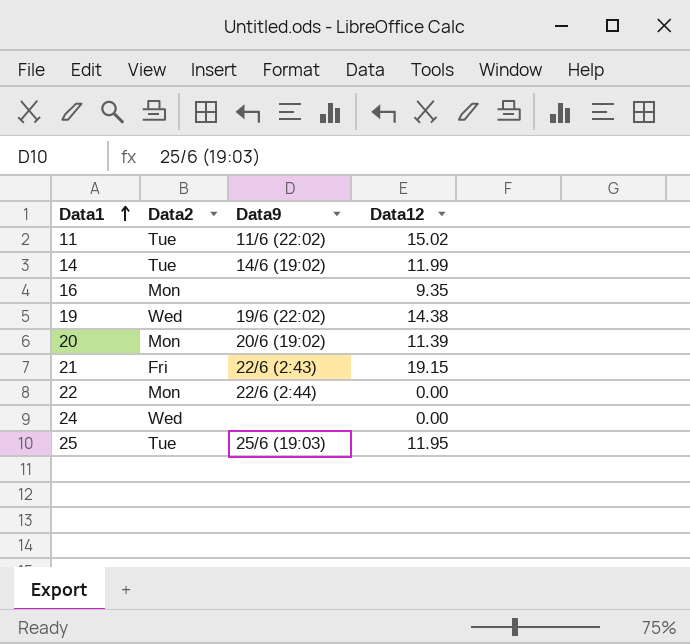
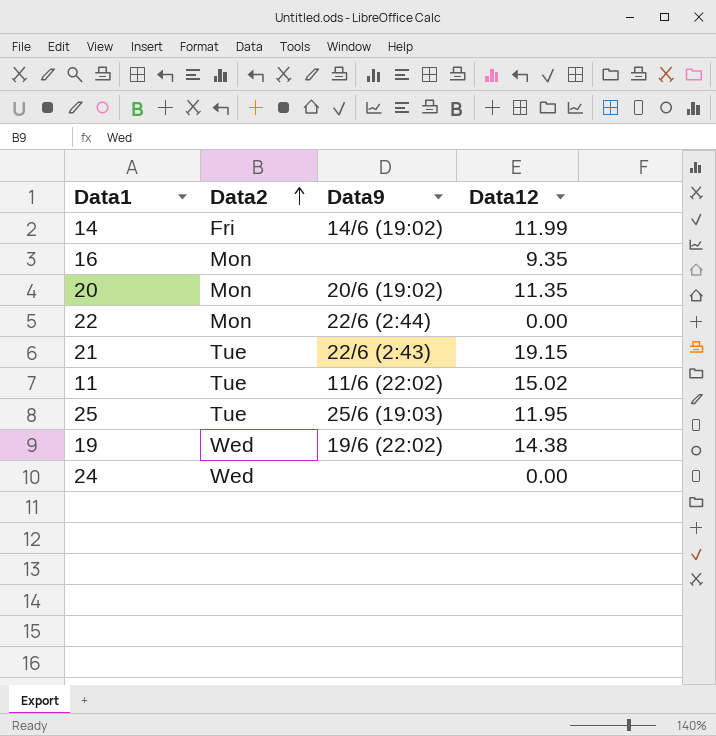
row order: Data1 ascending -> Data2 ascending
14 | Data2: Tue -> Fri
20 | Data12: 11.39 -> 11.35
21 | Data2: Fri -> Tue

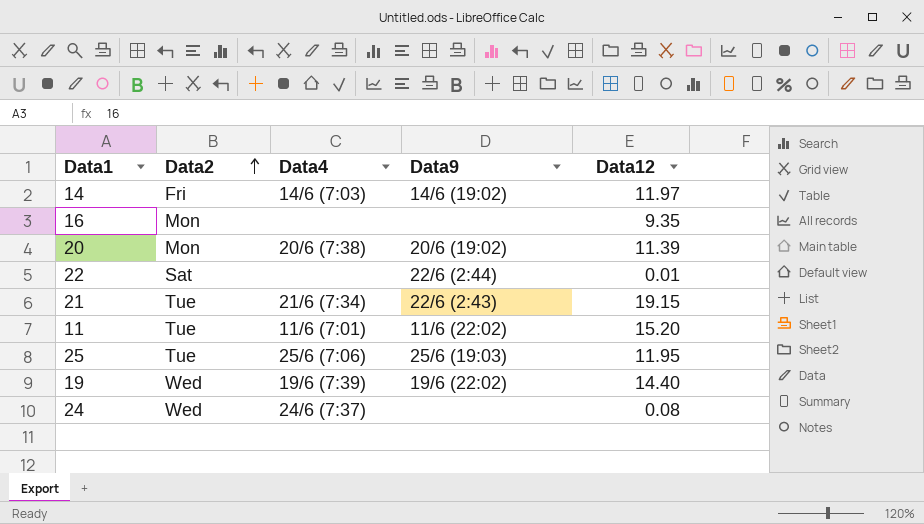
column Data4 | position: none -> 3
14 | Data12: 11.99 -> 11.97
20 | Data12: 11.35 -> 11.39
22 | Data2: Mon -> Sat
22 | Data12: 0.00 -> 0.01
11 | Data12: 15.02 -> 15.20
19 | Data12: 14.38 -> 14.40
24 | Data12: 0.00 -> 0.08

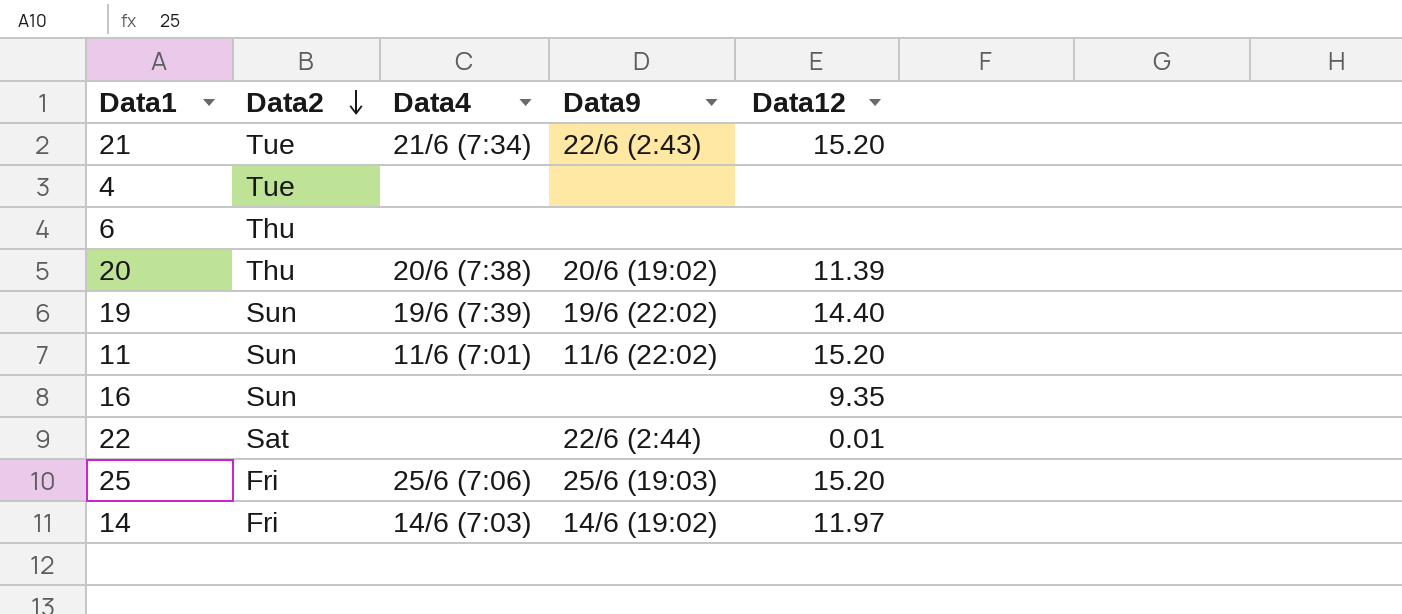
row order: Data2 ascending -> Data2 descending
row 24: Wed | 24/6 (7:37) | none | 0.08 -> none
21 | Data12: 19.15 -> 15.20
row 4: none -> Tue | none | none | none
row 6: none -> Thu | none | none | none
20 | Data2: Mon -> Thu
19 | Data2: Wed -> Sun
11 | Data2: Tue -> Sun
16 | Data2: Mon -> Sun
25 | Data2: Tue -> Fri
25 | Data12: 11.95 -> 15.20

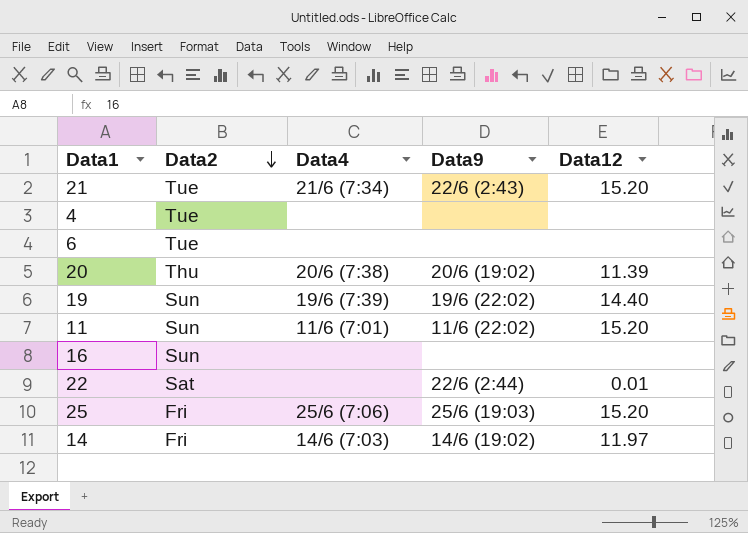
6 | Data2: Thu -> Tue
16 | Data12: 9.35 -> none

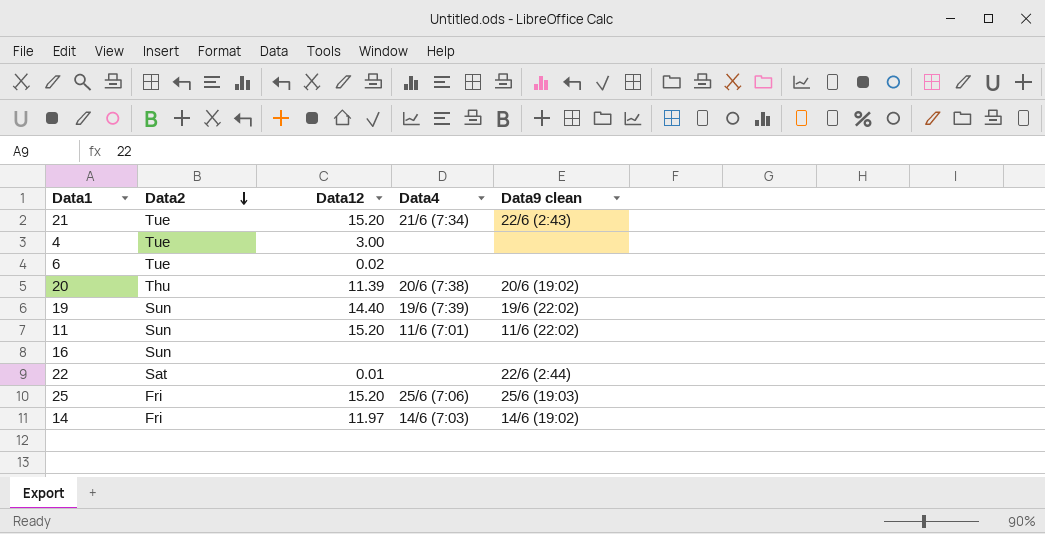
column Data12 | position: 5 -> 3
column name: Data9 -> Data9 clean
4 | Data12: none -> 3.00
6 | Data12: none -> 0.02

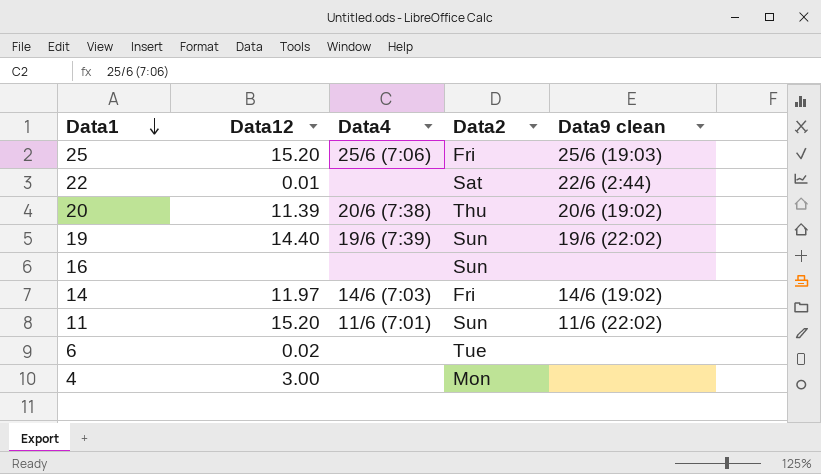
row order: Data2 descending -> Data1 descending
column Data2 | position: 2 -> 4
row 21: Tue | 15.20 | 21/6 (7:34) | 22/6 (2:43) -> none
4 | Data2: Tue -> Mon

